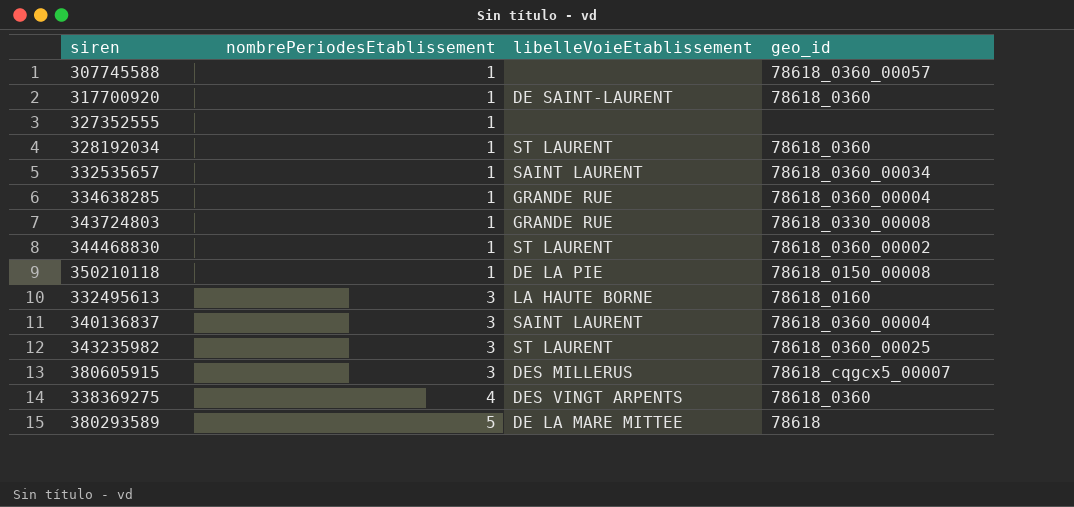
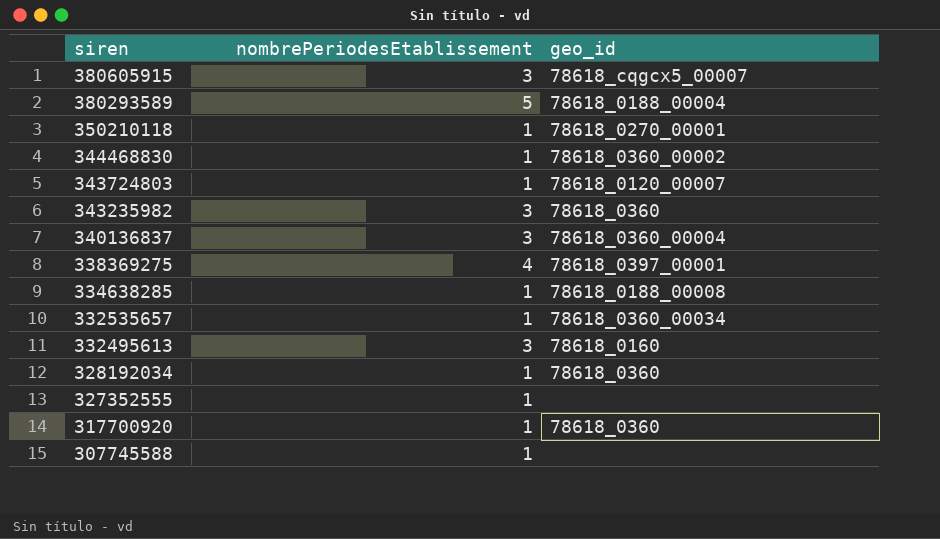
row order: nombrePeriodesEtablissement ascending -> siren descending
column libelleVoieEtablissement | position: 3 -> none
380293589 | geo_id: 78618 -> 78618_0188_00004
350210118 | geo_id: 78618_0150_00008 -> 78618_0270_00001
343724803 | geo_id: 78618_0330_00008 -> 78618_0120_00007
343235982 | geo_id: 78618_0360_00025 -> 78618_0360
338369275 | geo_id: 78618_0360 -> 78618_0397_00001
334638285 | geo_id: 78618_0360_00004 -> 78618_0188_00008
307745588 | geo_id: 78618_0360_00057 -> none

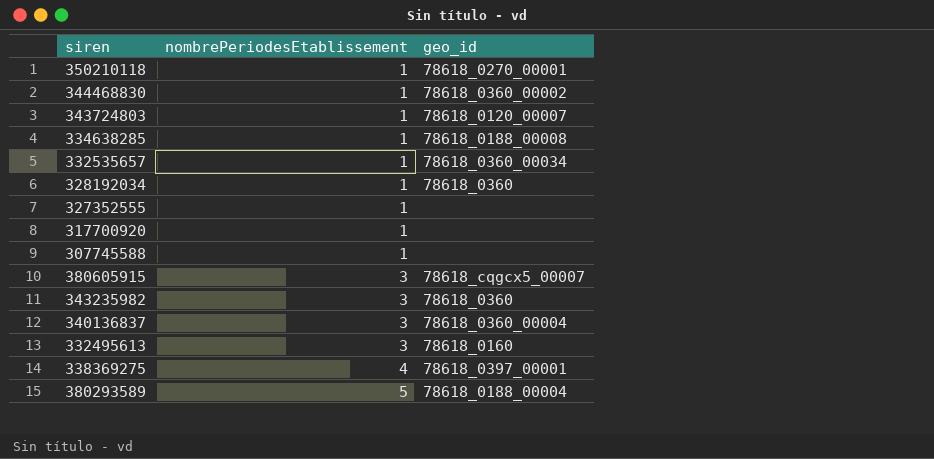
row order: siren descending -> nombrePeriodesEtablissement ascending
317700920 | geo_id: 78618_0360 -> none

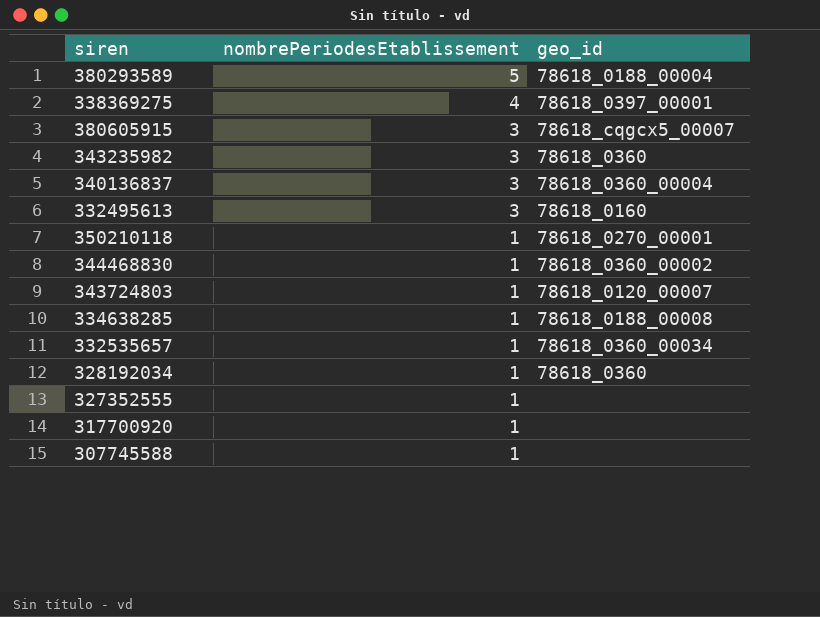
row order: nombrePeriodesEtablissement ascending -> nombrePeriodesEtablissement descending

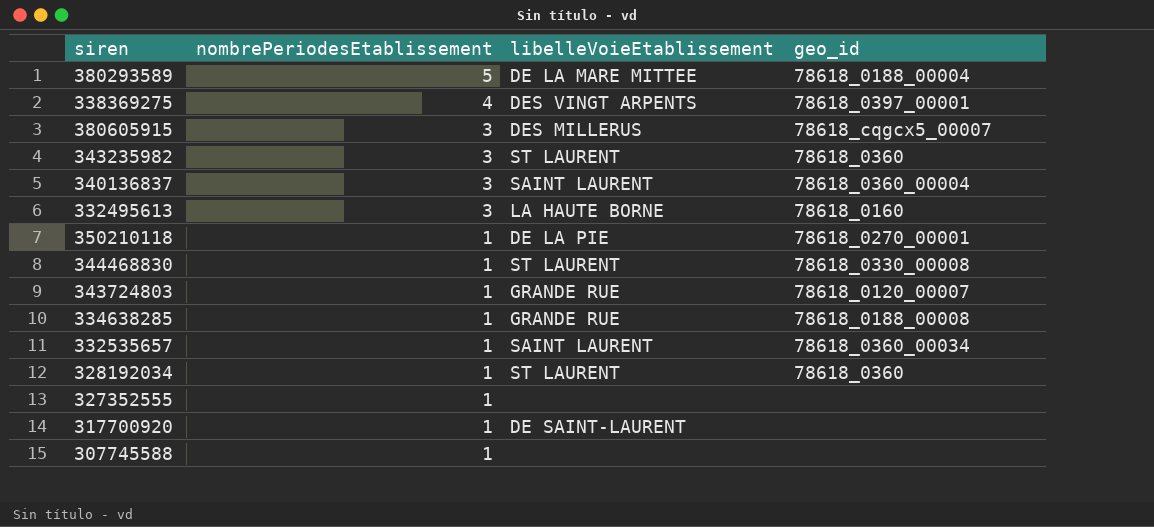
column libelleVoieEtablissement | position: none -> 3
344468830 | geo_id: 78618_0360_00002 -> 78618_0330_00008

